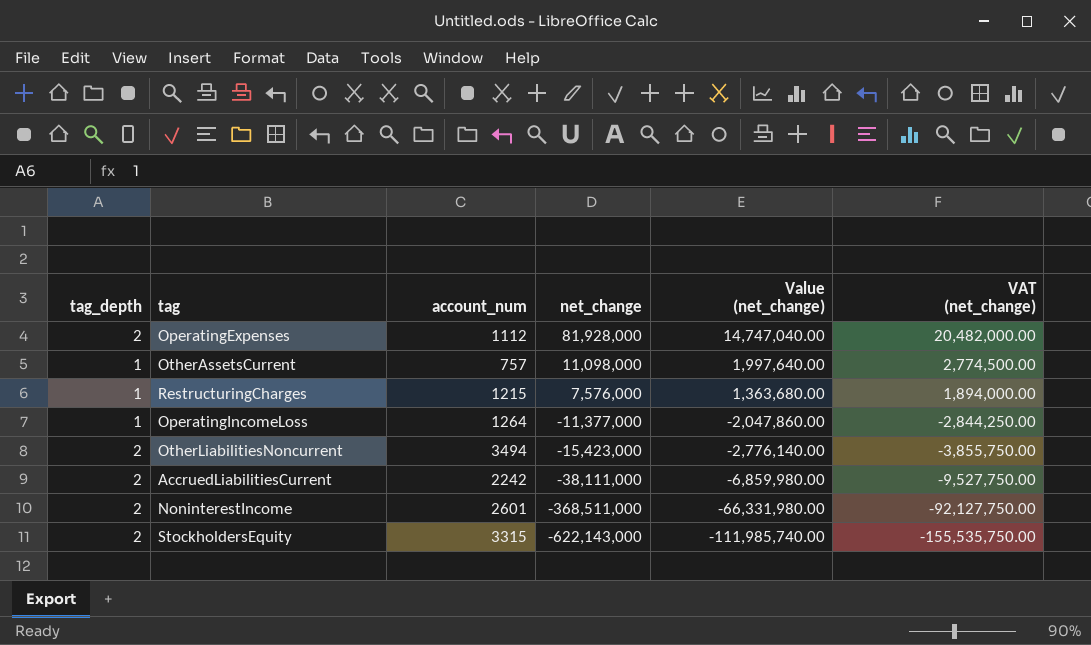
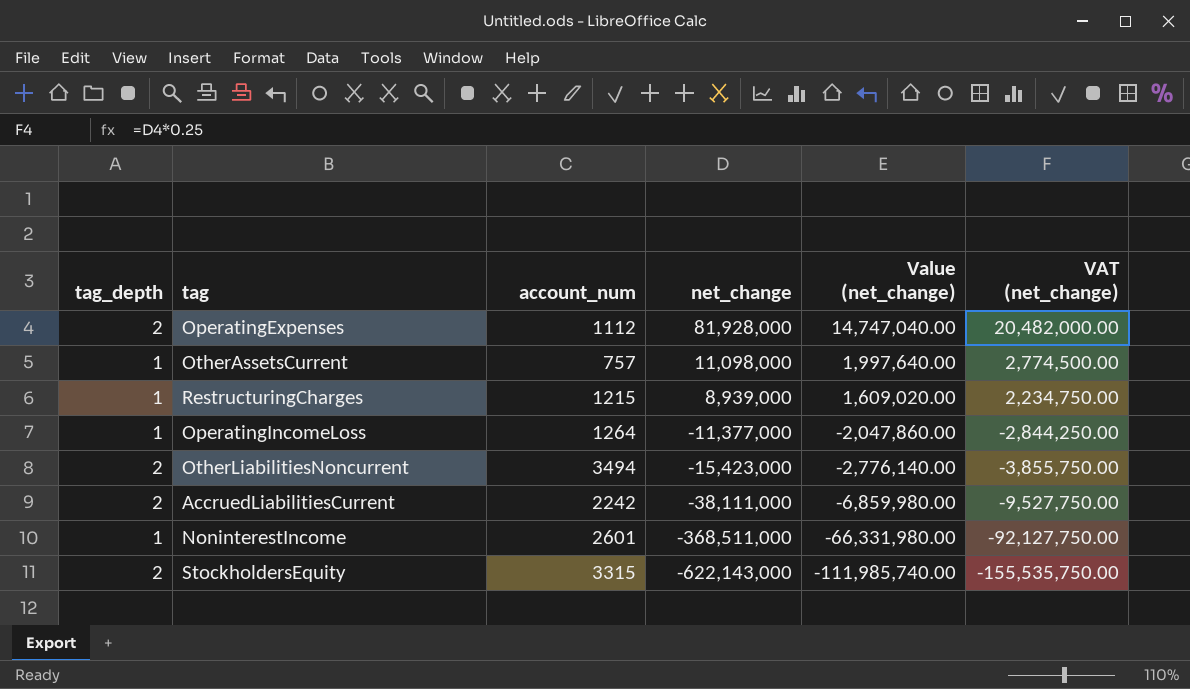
RestructuringCharges | net_change: 7,576,000 -> 8,939,000
RestructuringCharges | Value (net_change): 1,363,680.00 -> 1,609,020.00
RestructuringCharges | VAT (net_change): 1,894,000.00 -> 2,234,750.00
NoninterestIncome | tag_depth: 2 -> 1

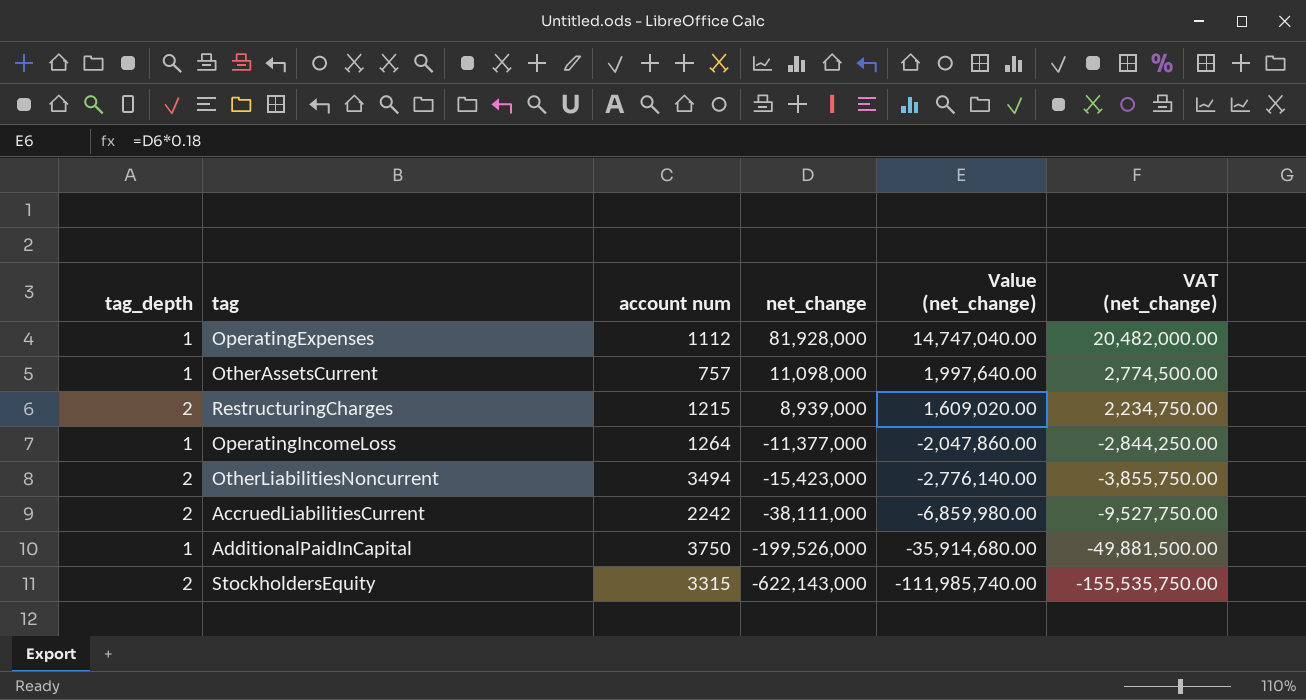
column name: account_num -> account num
row NoninterestIncome: 1 | 2601 | -368,511,000 | -66,331,980.00 | -92,127,750.00 -> none
OperatingExpenses | tag_depth: 2 -> 1
RestructuringCharges | tag_depth: 1 -> 2
row AdditionalPaidInCapital: none -> 1 | 3750 | -199,526,000 | -35,914,680.00 | -49,881,500.00

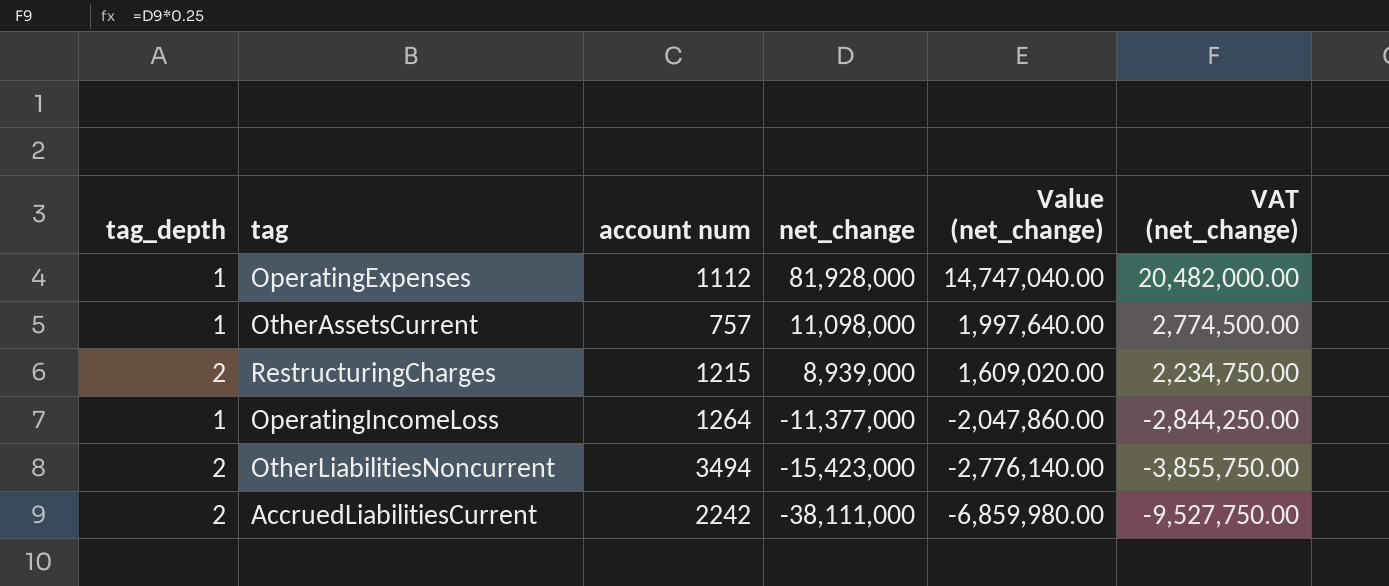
row AdditionalPaidInCapital: 1 | 3750 | -199,526,000 | -35,914,680.00 | -49,881,500.00 -> none
row StockholdersEquity: 2 | 3315 | -622,143,000 | -111,985,740.00 | -155,535,750.00 -> none

